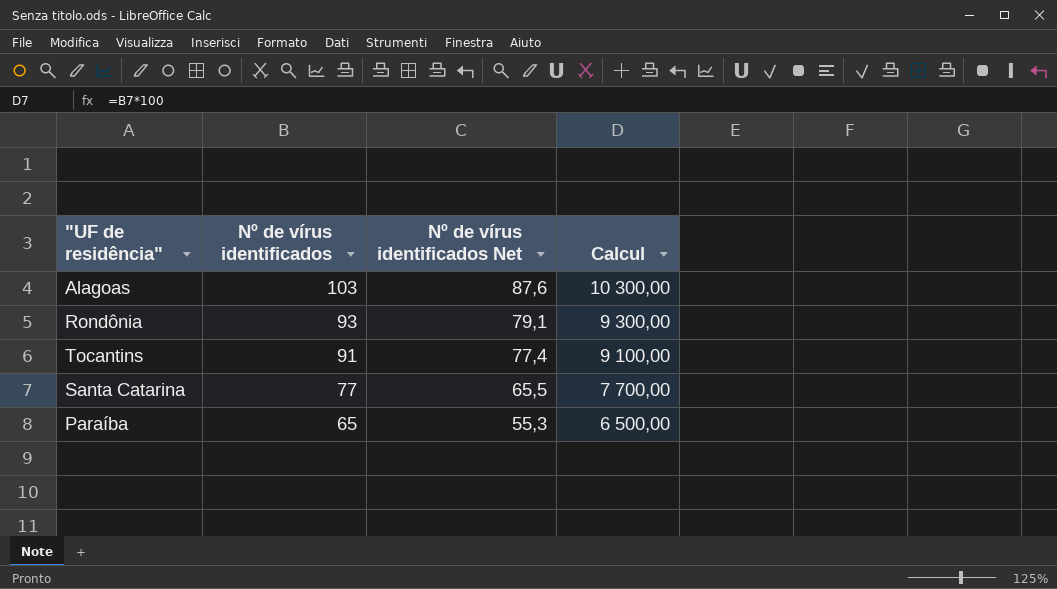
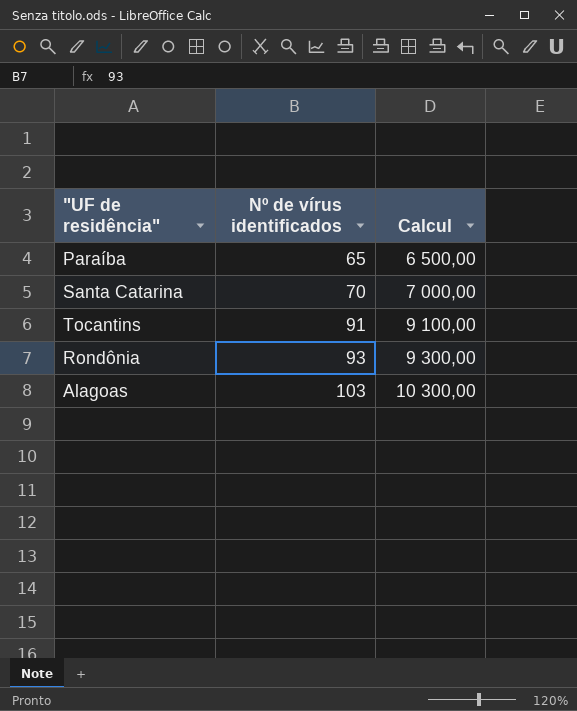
row order: Nº de vírus identificados descending -> Nº de vírus identificados ascending
column Nº de vírus identificados Net | formula: [Nº de vírus identificados] * 0,85 -> none
Santa Catarina | Nº de vírus identificados: 77 -> 70
Santa Catarina | Calcul: 7 700,00 -> 7 000,00

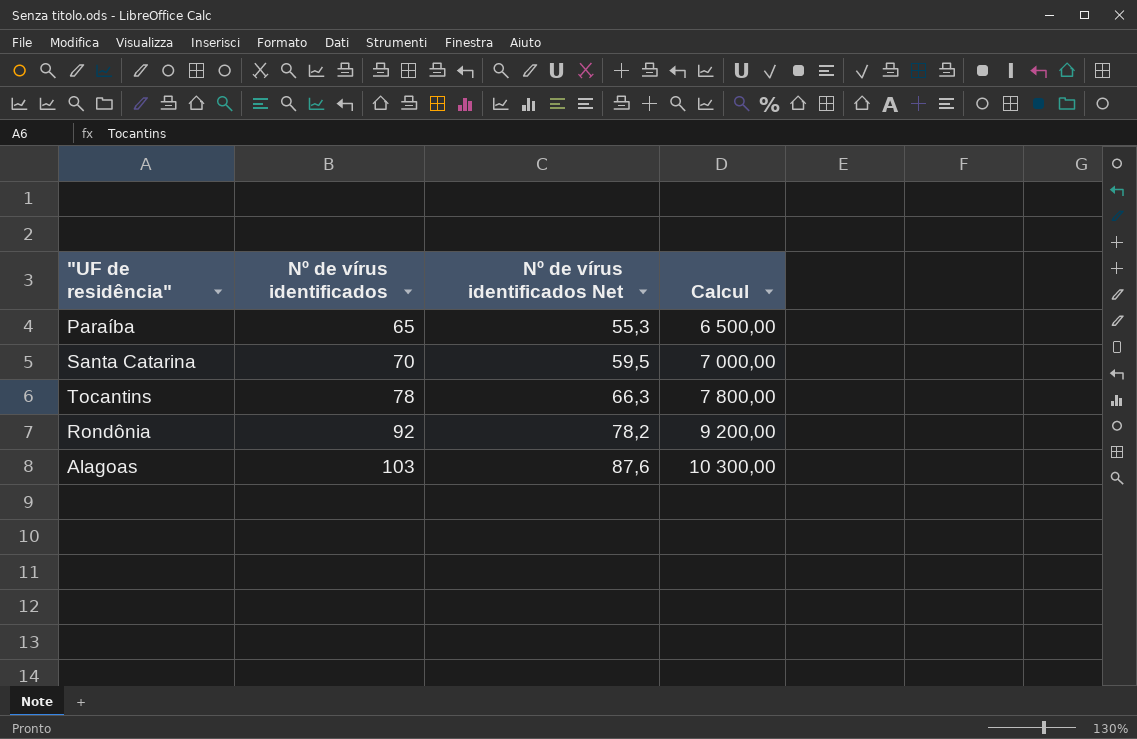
column Nº de vírus identificados Net | formula: none -> [Nº de vírus identificados] * 0,85
Tocantins | Nº de vírus identificados: 91 -> 78
Tocantins | Calcul: 9 100,00 -> 7 800,00
Rondônia | Nº de vírus identificados: 93 -> 92
Rondônia | Calcul: 9 300,00 -> 9 200,00

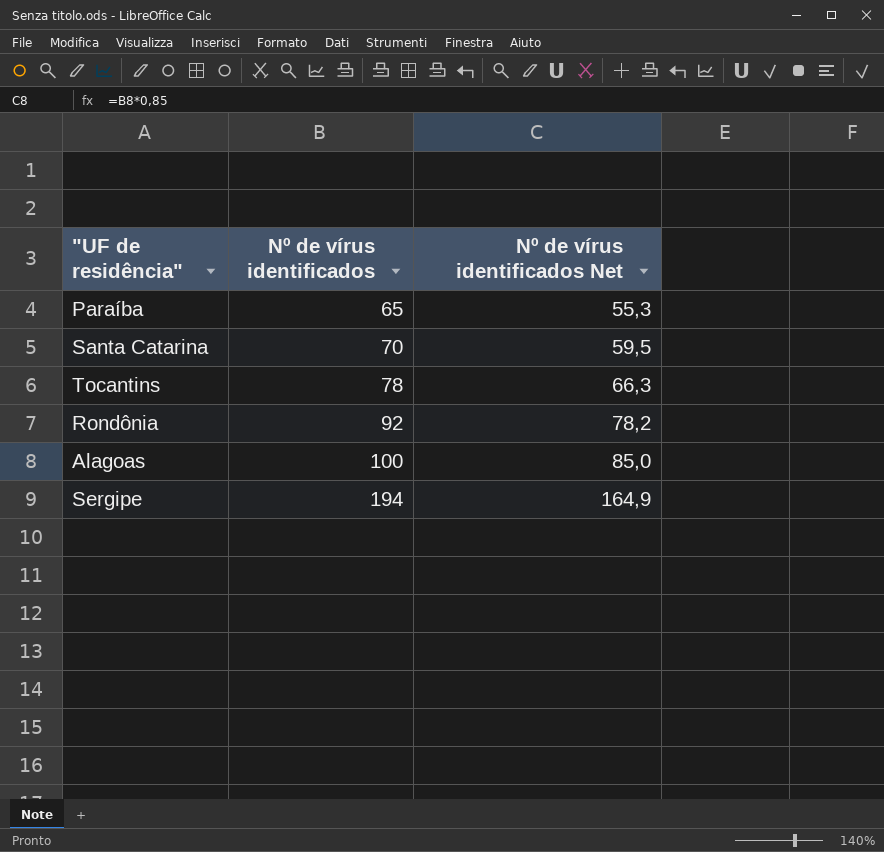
column Calcul | formula: [Nº de vírus identificados] * 100 -> none
Alagoas | Nº de vírus identificados: 103 -> 100
Alagoas | Nº de vírus identificados Net: 87,6 -> 85,0
row Sergipe: none -> 194 | 164,9

